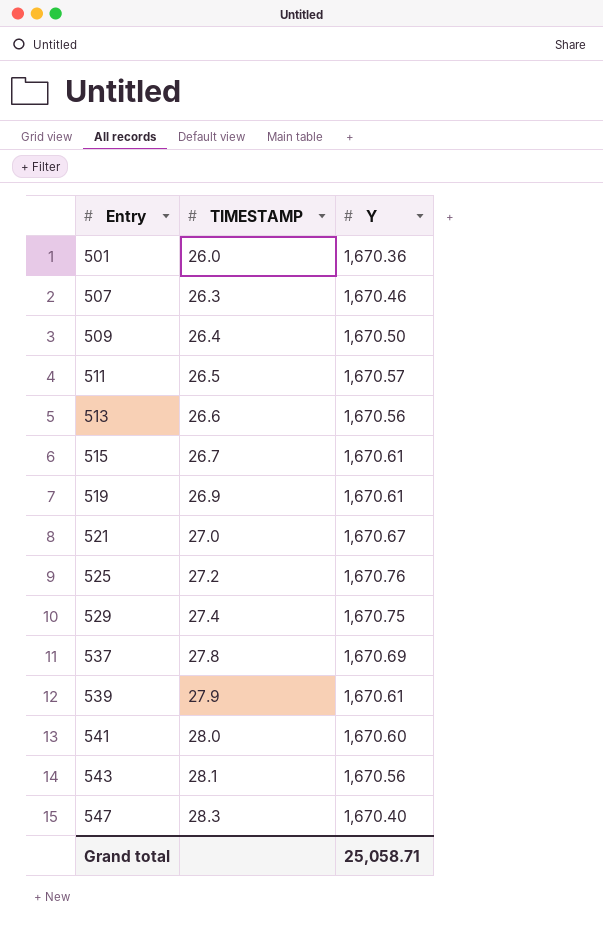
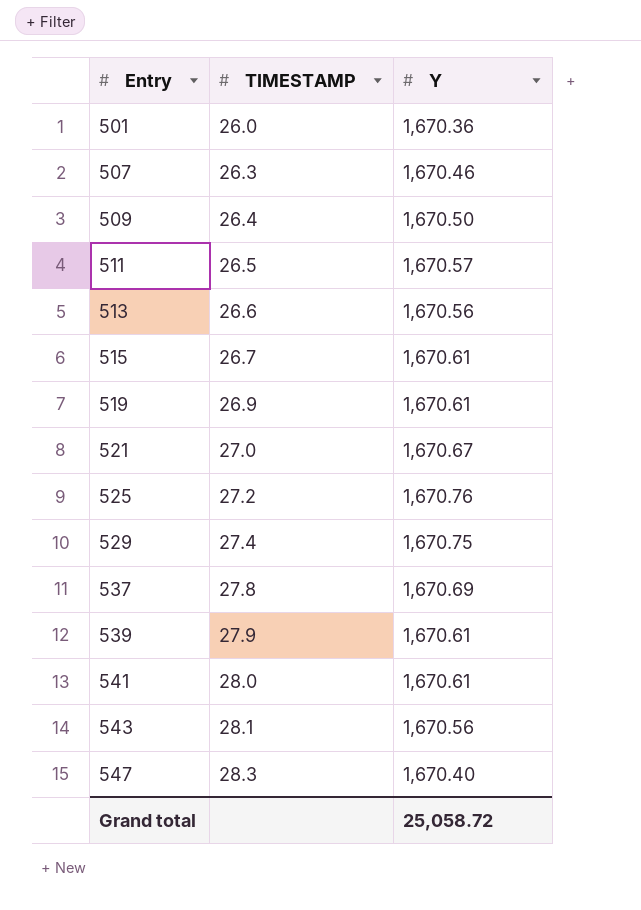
541 | Y: 1,670.60 -> 1,670.61
Grand total | Y: 25,058.71 -> 25,058.72

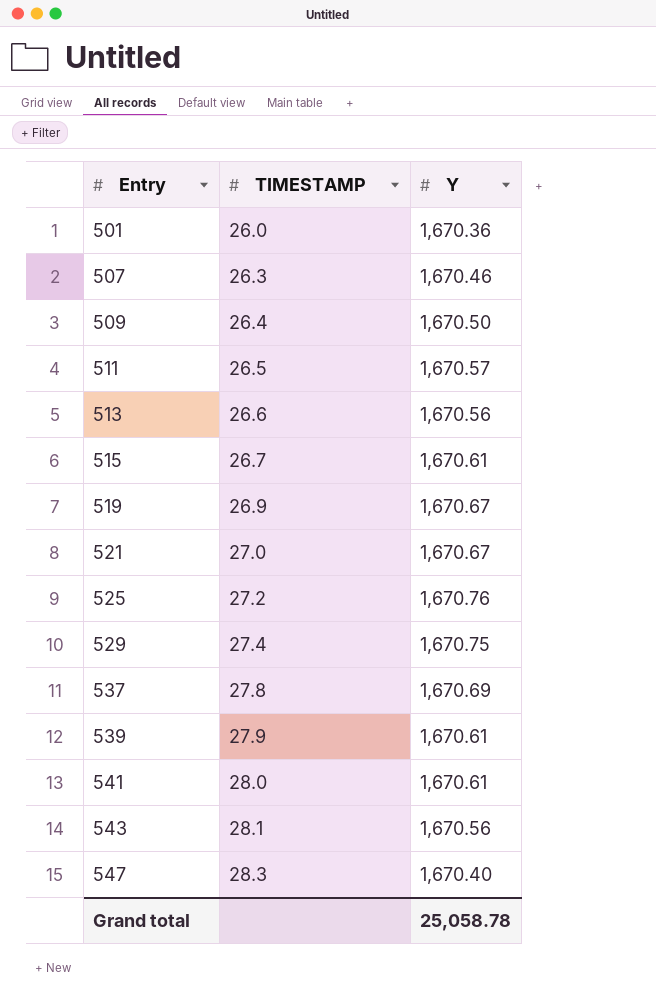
519 | Y: 1,670.61 -> 1,670.67
Grand total | Y: 25,058.72 -> 25,058.78

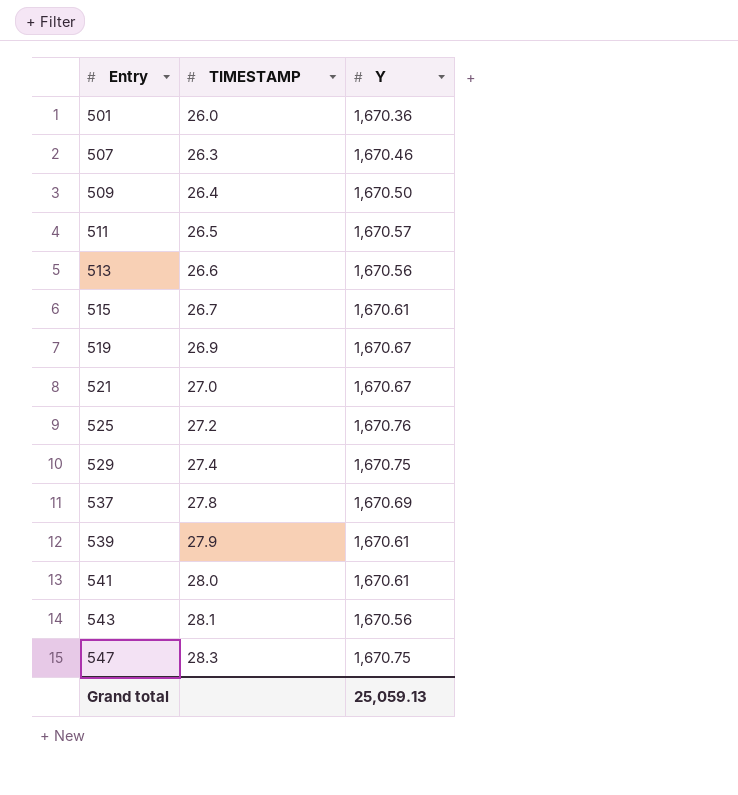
547 | Y: 1,670.40 -> 1,670.75
Grand total | Y: 25,058.78 -> 25,059.13

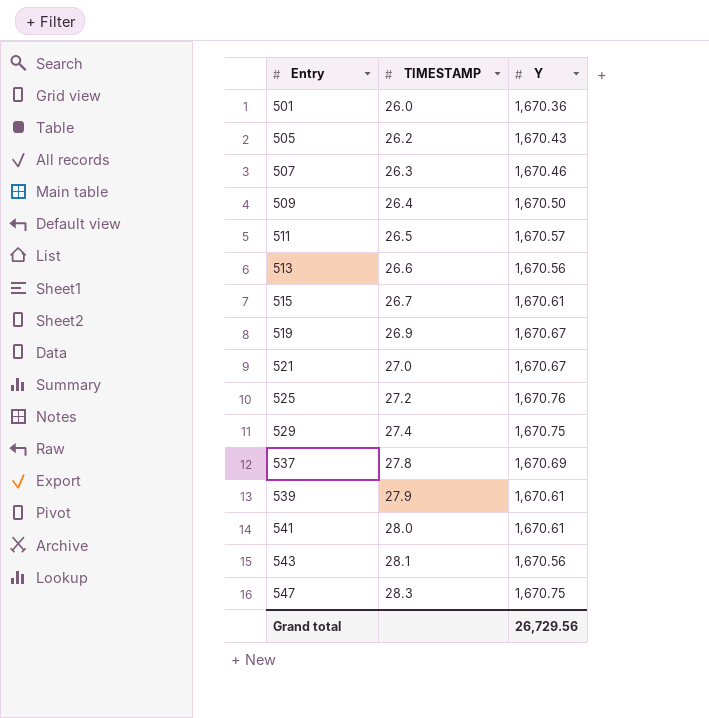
row 505: none -> 26.2 | 1,670.43
Grand total | Y: 25,059.13 -> 26,729.56

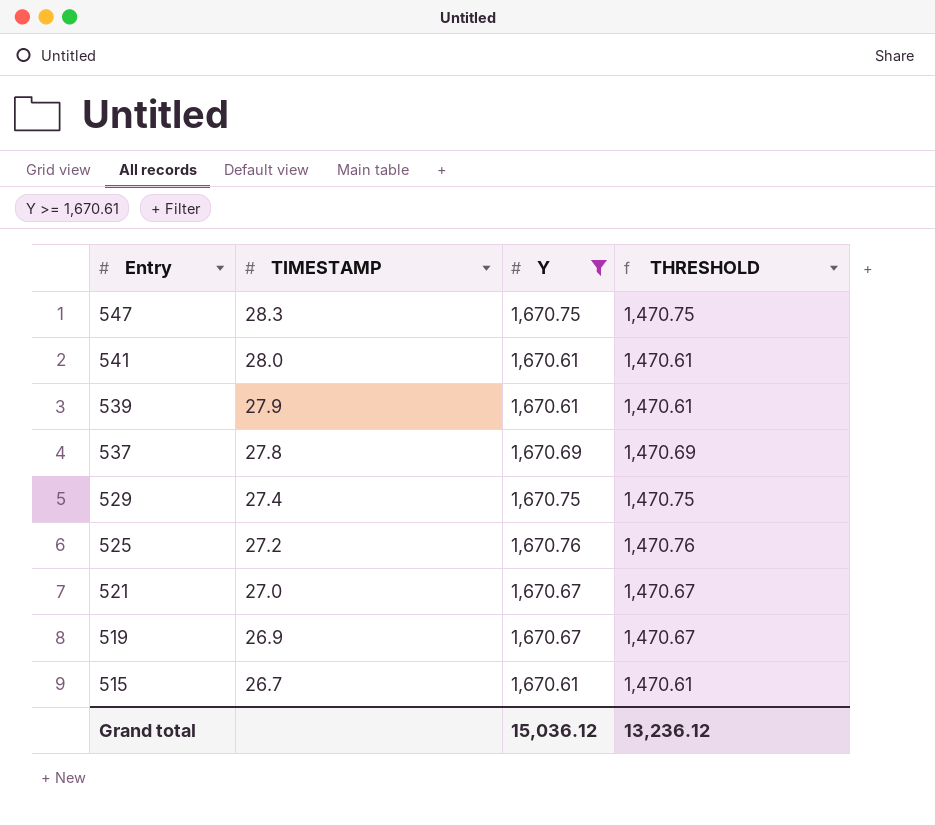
filter: none -> Y >= 1,670.61
row order: Entry ascending -> Entry descending
column THRESHOLD | formula: none -> [Y] - 200
Grand total | Y: 26,729.56 -> 15,036.12

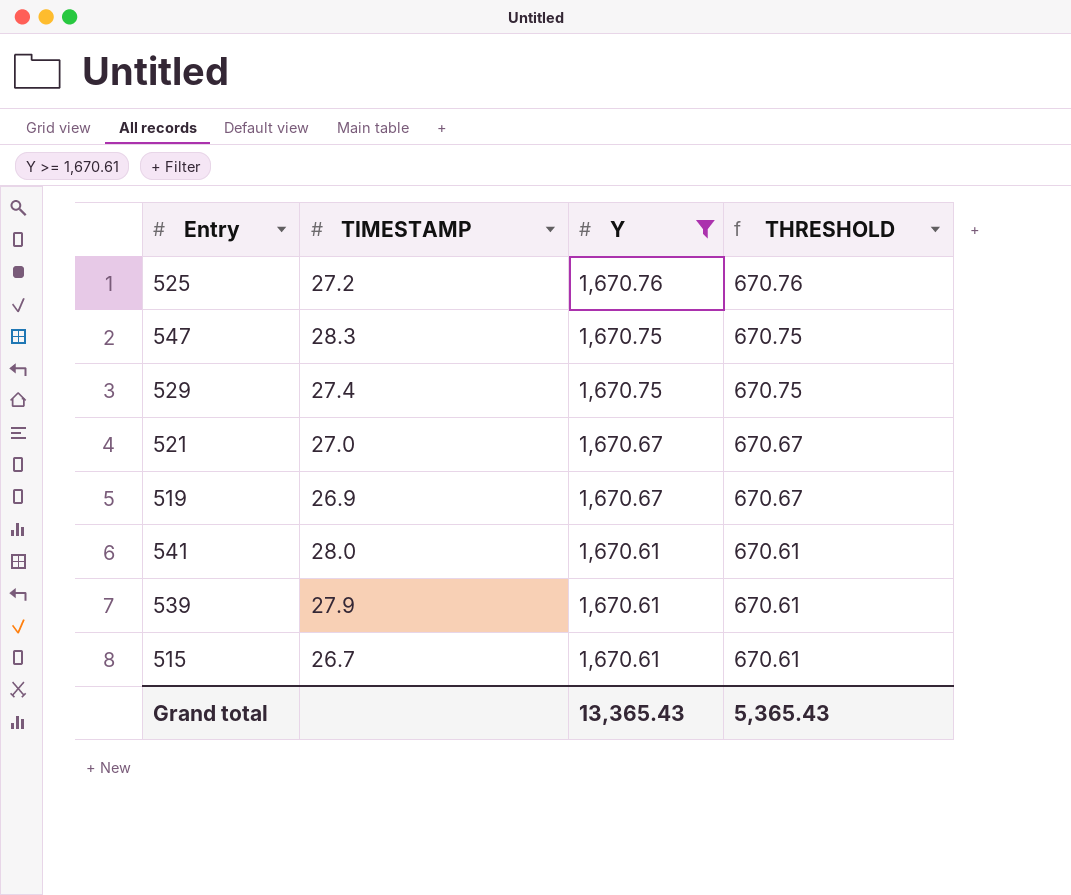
row order: Entry descending -> Y descending
column THRESHOLD | formula: [Y] - 200 -> [Y] - 1000
row 537: 27.8 | 1,670.69 | 1,470.69 -> none
Grand total | Y: 15,036.12 -> 13,365.43
Grand total | THRESHOLD: 13,236.12 -> 5,365.43

